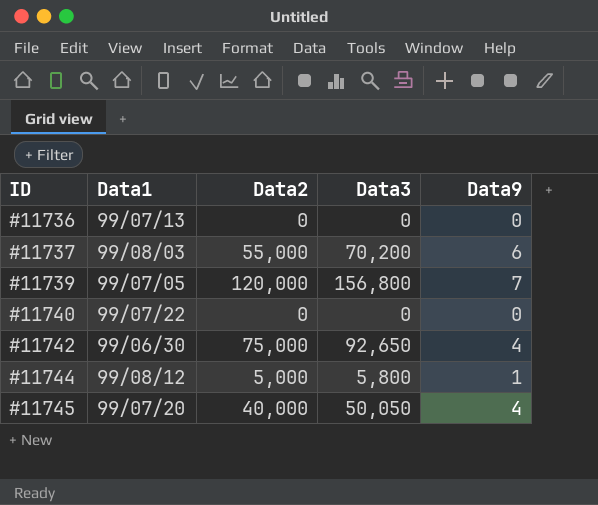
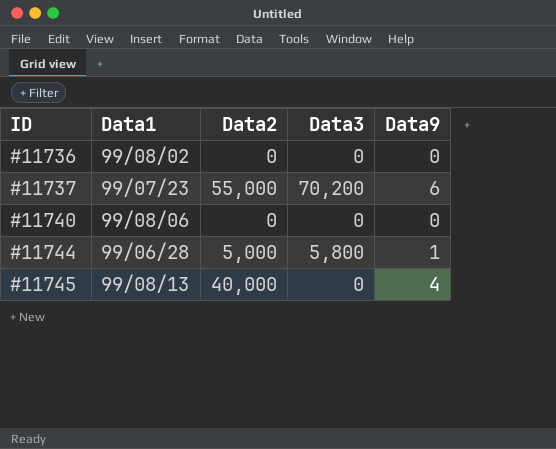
row #11739: 99/07/05 | 120,000 | 156,800 | 7 -> none
row #11742: 99/06/30 | 75,000 | 92,650 | 4 -> none
#11736 | Data1: 99/07/13 -> 99/08/02
#11737 | Data1: 99/08/03 -> 99/07/23
#11740 | Data1: 99/07/22 -> 99/08/06
#11744 | Data1: 99/08/12 -> 99/06/28
#11745 | Data1: 99/07/20 -> 99/08/13
#11745 | Data3: 50,050 -> 0

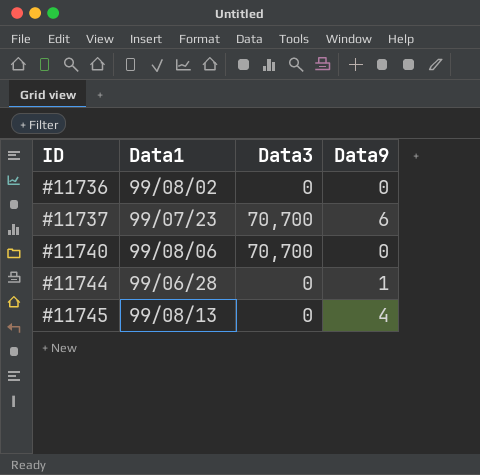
column Data2 | position: 3 -> none
#11737 | Data3: 70,200 -> 70,700
#11740 | Data3: 0 -> 70,700
#11744 | Data3: 5,800 -> 0

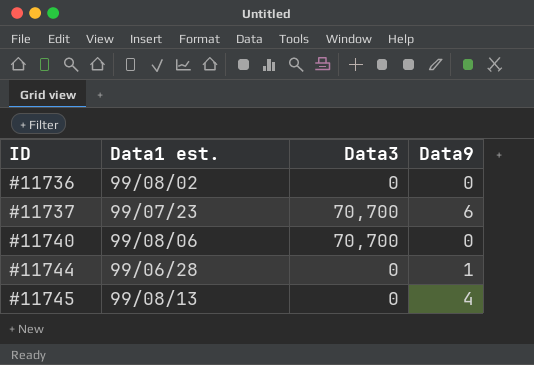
column name: Data1 -> Data1 est.

